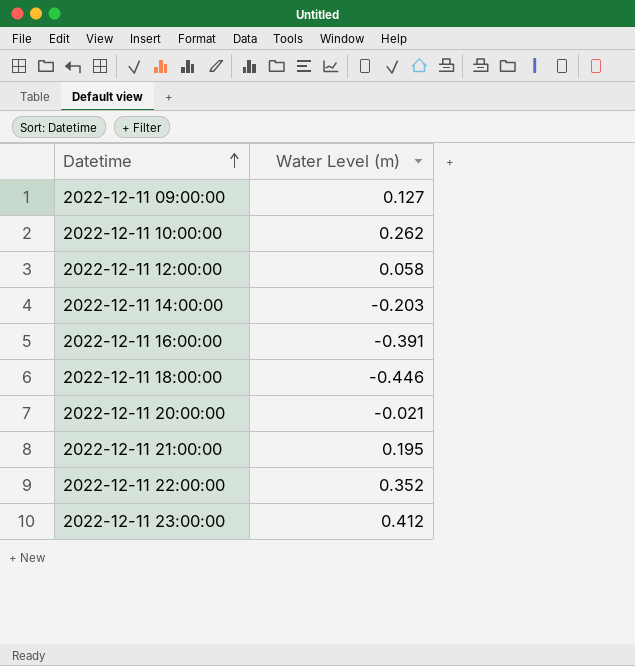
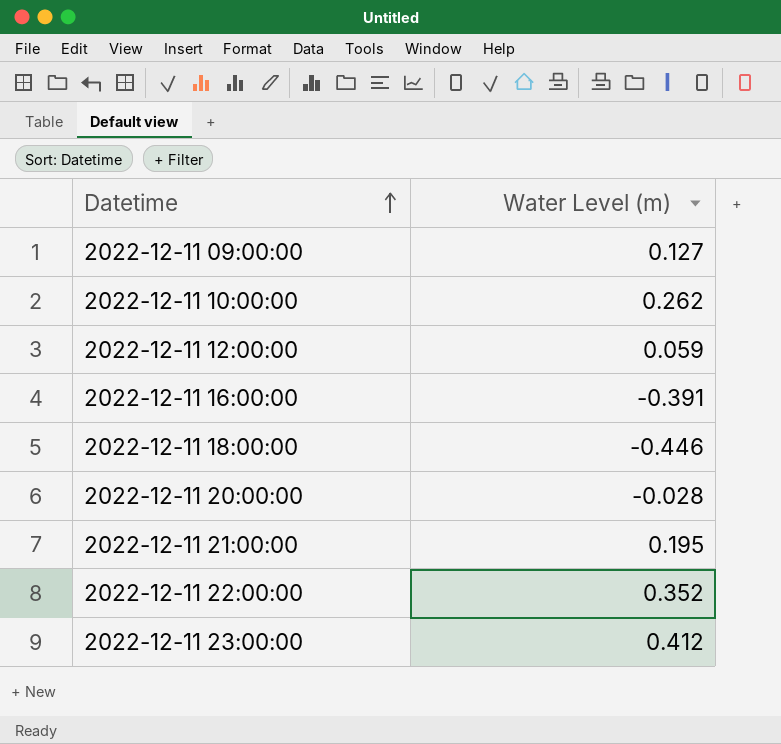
row 2022-12-11 14:00:00: -0.203 -> none
2022-12-11 12:00:00 | Water Level (m): 0.058 -> 0.059
2022-12-11 20:00:00 | Water Level (m): -0.021 -> -0.028

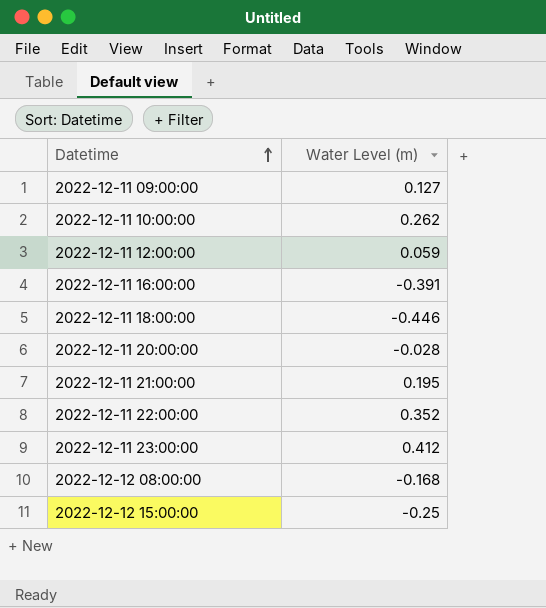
row 2022-12-12 08:00:00: none -> -0.168
row 2022-12-12 15:00:00: none -> -0.25

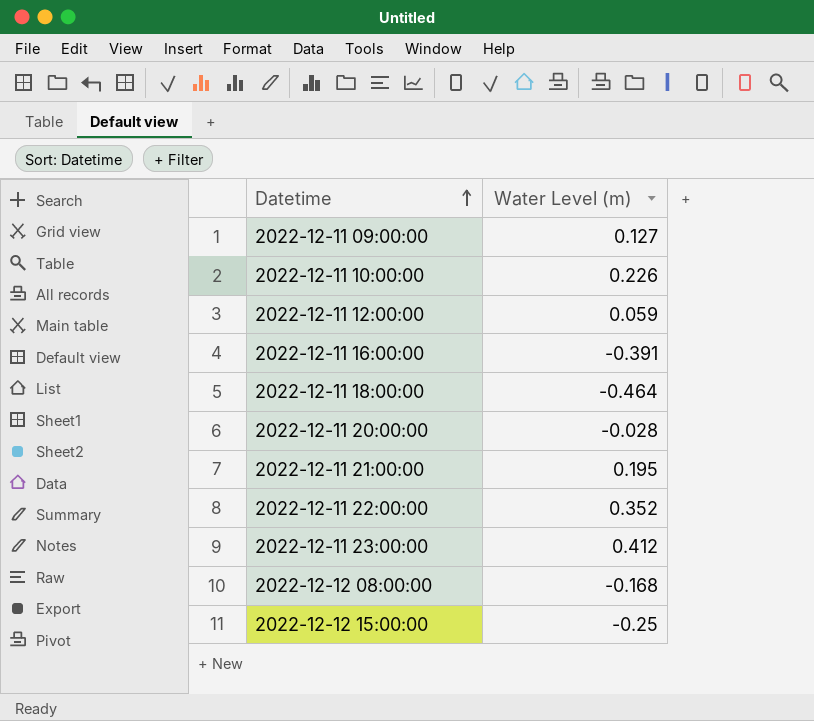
2022-12-11 10:00:00 | Water Level (m): 0.262 -> 0.226
2022-12-11 18:00:00 | Water Level (m): -0.446 -> -0.464

